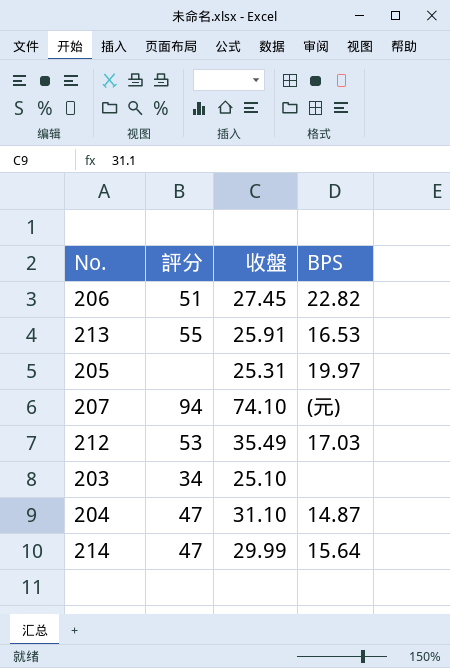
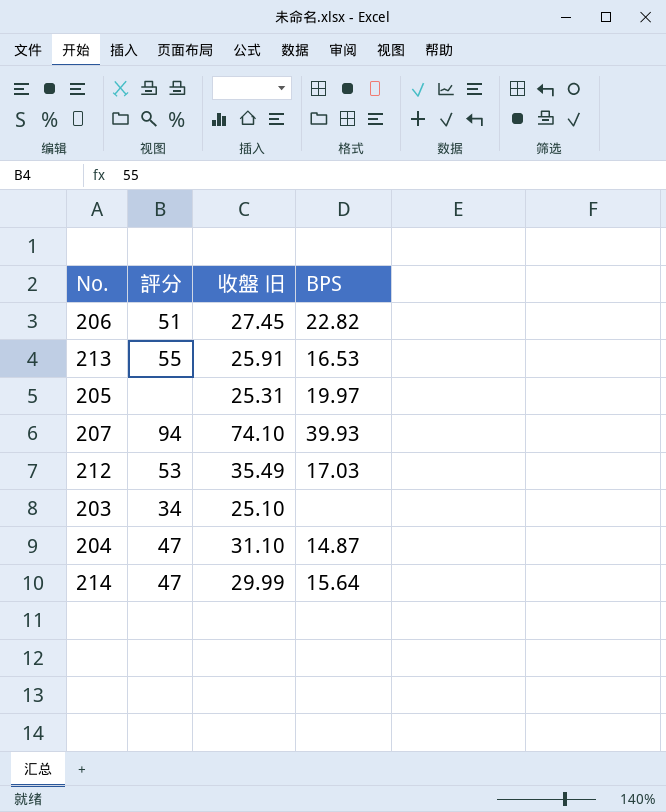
column name: 收盤 -> 收盤 旧
207 | BPS: (元) -> 39.93

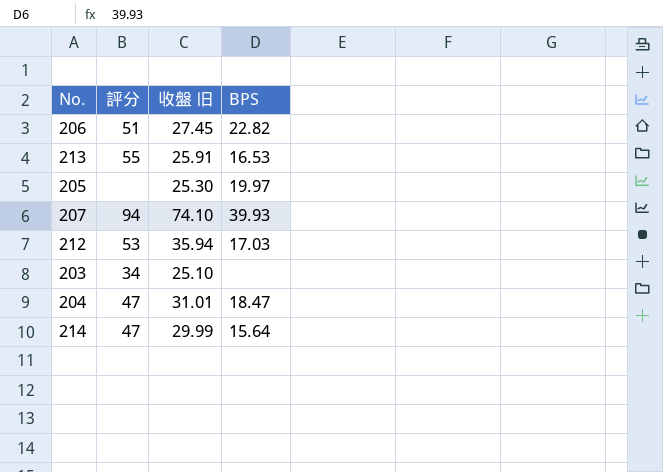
205 | 收盤 旧: 25.31 -> 25.30
212 | 收盤 旧: 35.49 -> 35.94
204 | 收盤 旧: 31.10 -> 31.01
204 | BPS: 14.87 -> 18.47

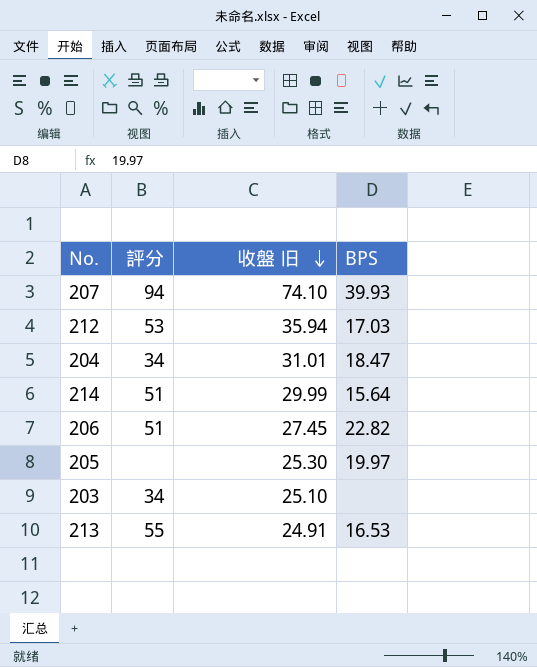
row order: none -> 收盤 旧 descending
204 | 評分: 47 -> 34
214 | 評分: 47 -> 51
213 | 收盤 旧: 25.91 -> 24.91

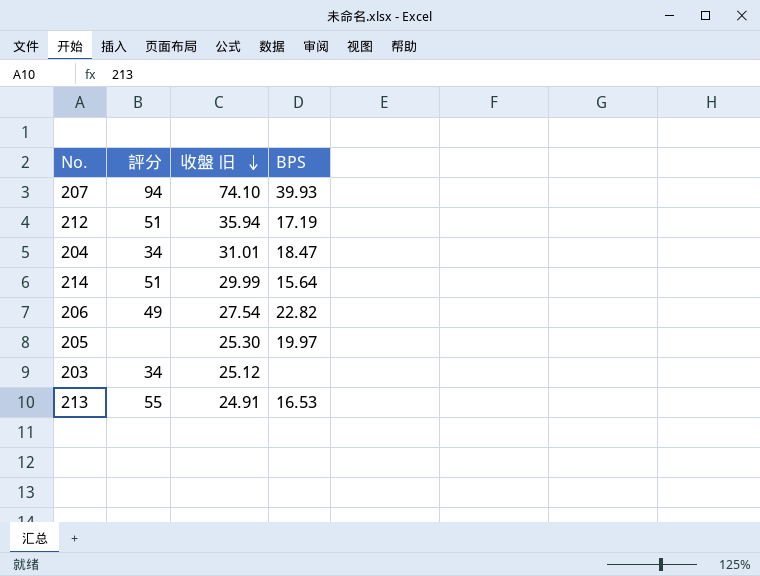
212 | 評分: 53 -> 51
212 | BPS: 17.03 -> 17.19
206 | 評分: 51 -> 49
206 | 收盤 旧: 27.45 -> 27.54
203 | 收盤 旧: 25.10 -> 25.12

